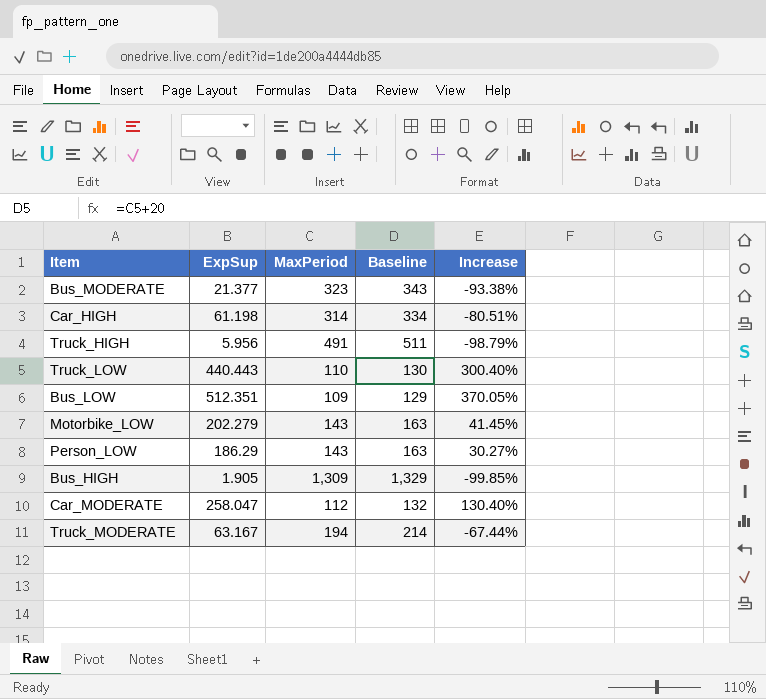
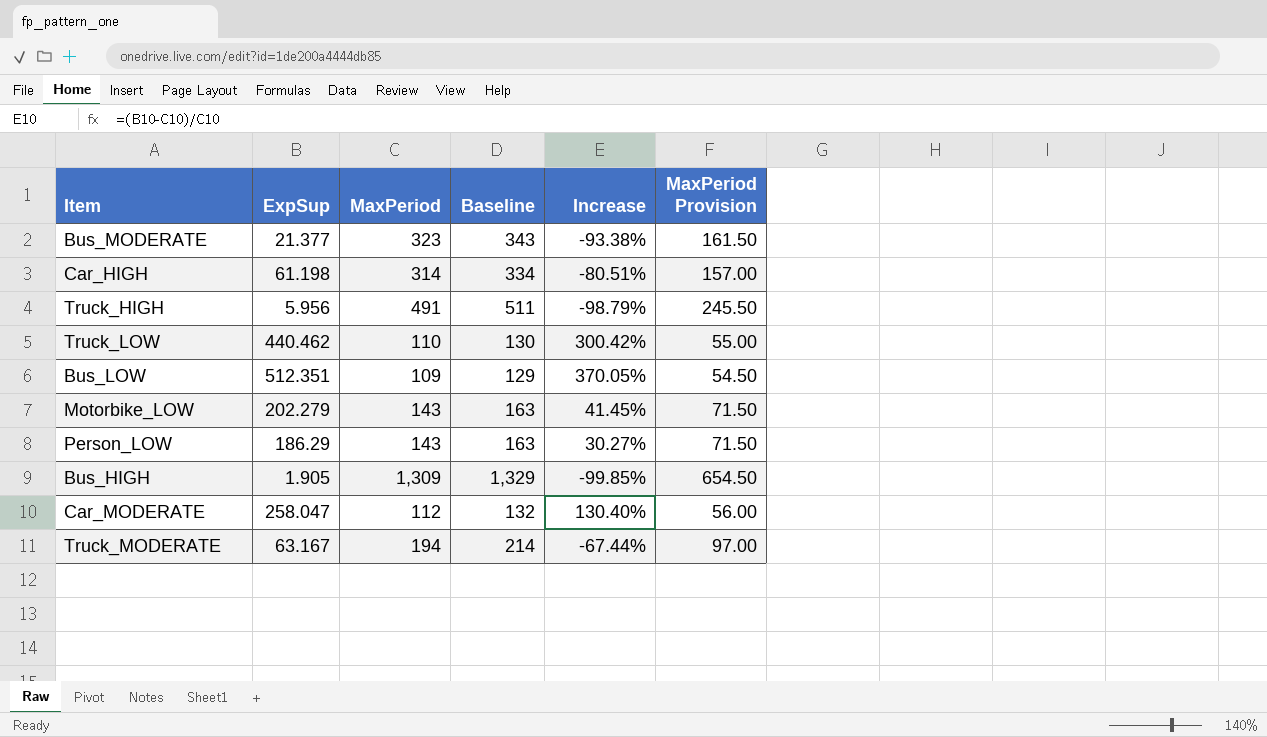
column MaxPeriod Provision | formula: none -> [MaxPeriod] * 0.5
Truck_LOW | ExpSup: 440.443 -> 440.462
Truck_LOW | Increase: 300.40% -> 300.42%

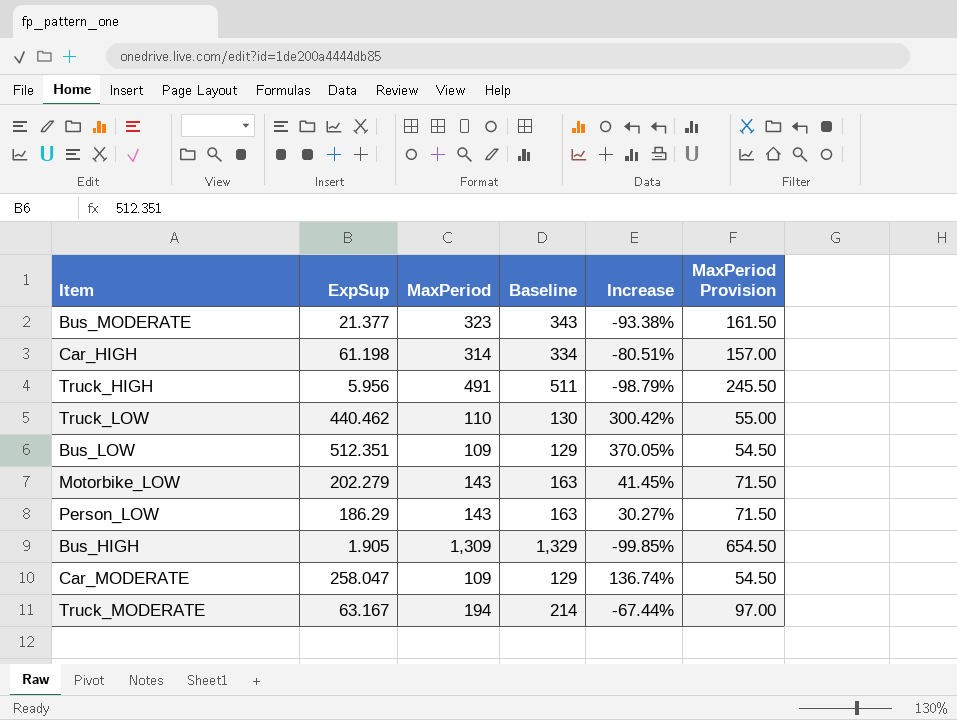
Car_MODERATE | MaxPeriod: 112 -> 109
Car_MODERATE | Baseline: 132 -> 129
Car_MODERATE | Increase: 130.40% -> 136.74%
Car_MODERATE | MaxPeriod Provision: 56.00 -> 54.50

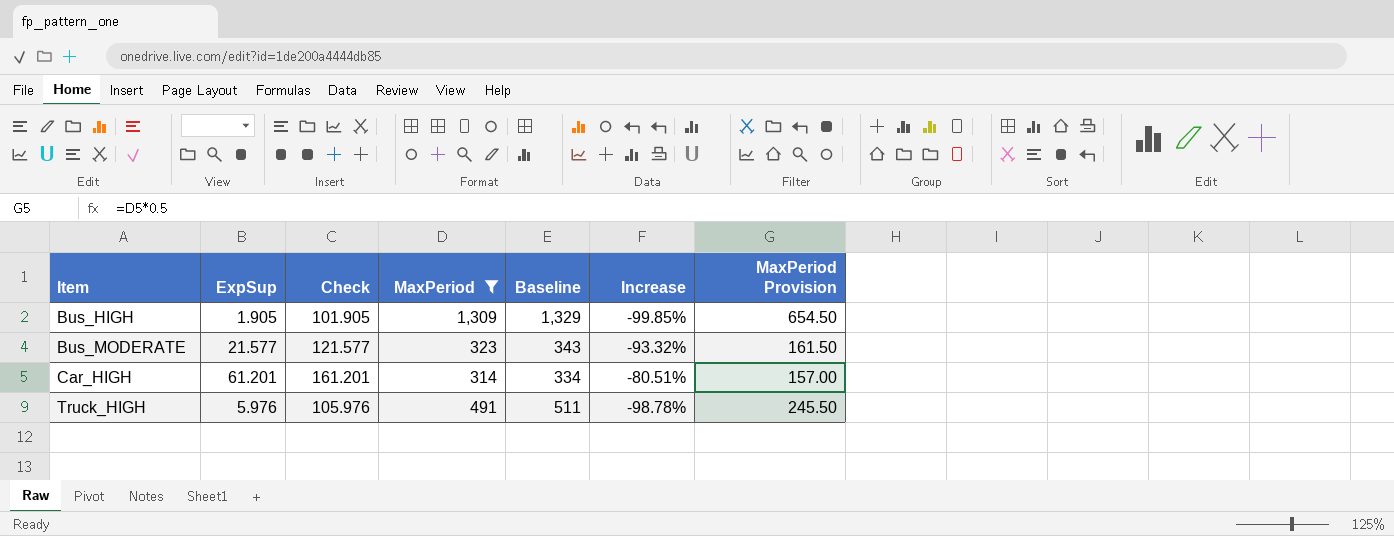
filter: none -> MaxPeriod >= 314
row order: none -> Item ascending
column Check | formula: none -> [ExpSup] + 100
Bus_MODERATE | ExpSup: 21.377 -> 21.577
Bus_MODERATE | Increase: -93.38% -> -93.32%
Car_HIGH | ExpSup: 61.198 -> 61.201
Truck_HIGH | ExpSup: 5.956 -> 5.976
Truck_HIGH | Increase: -98.79% -> -98.78%

